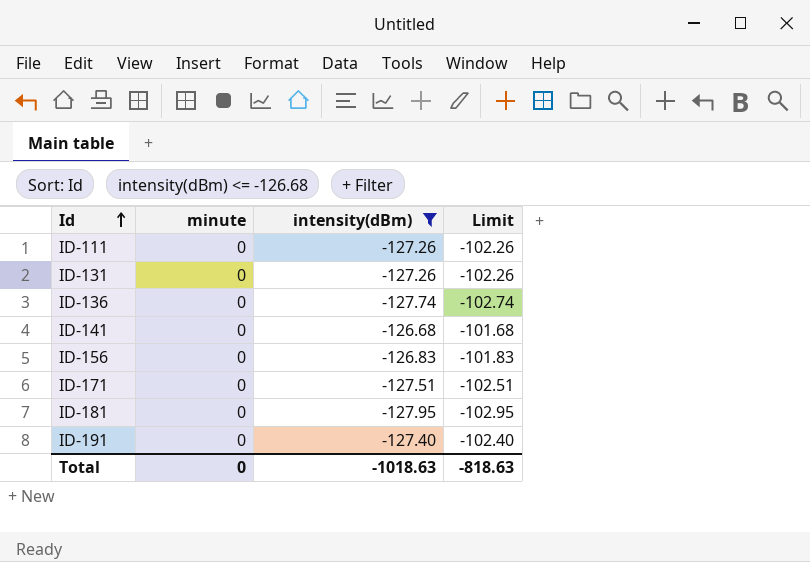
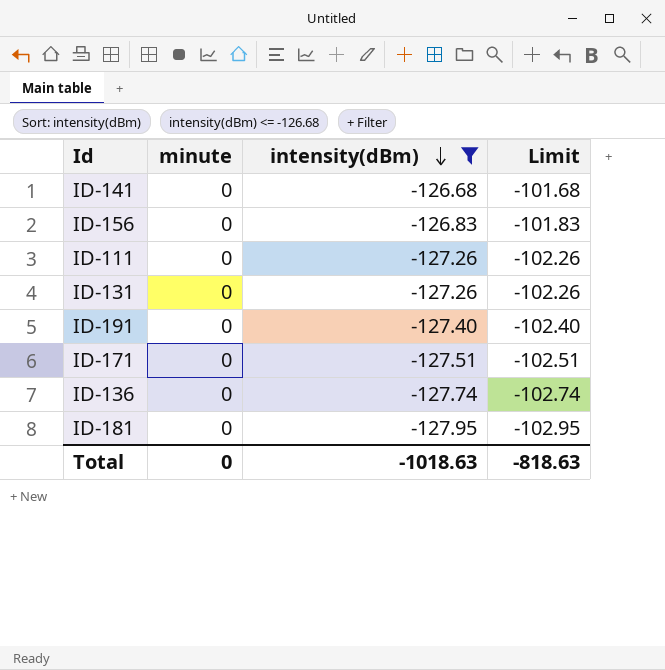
row order: Id ascending -> intensity(dBm) descending

